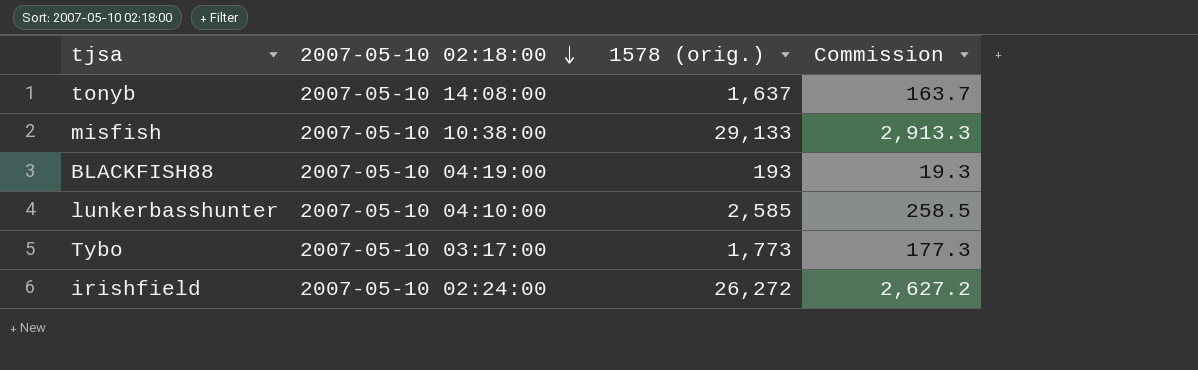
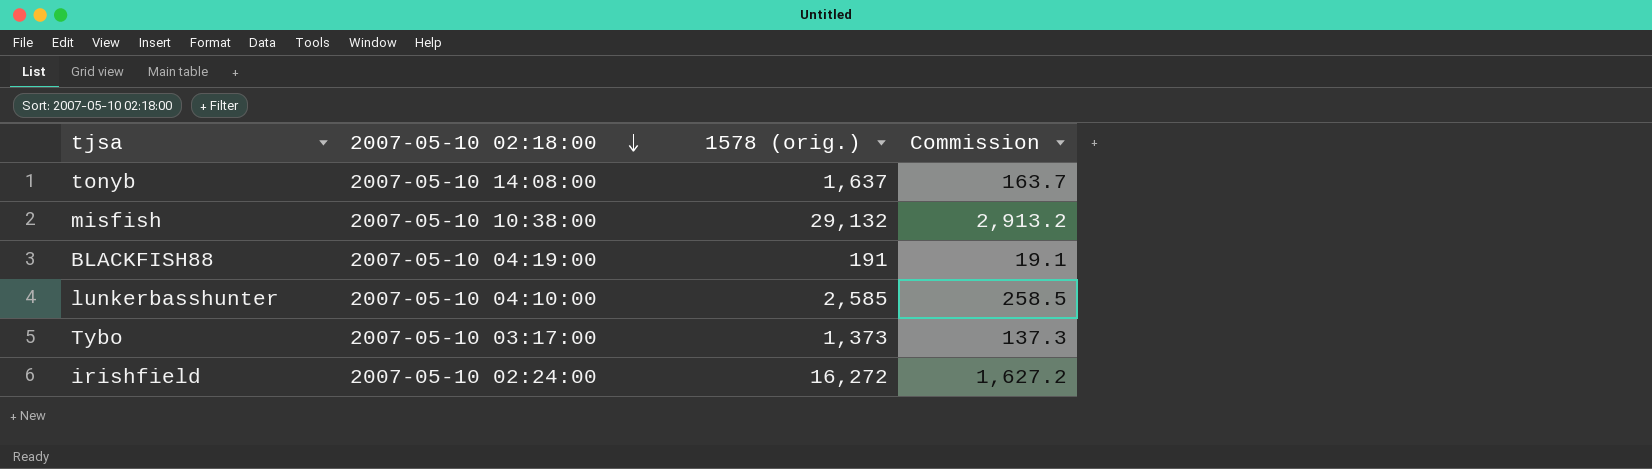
misfish | 1578 (orig.): 29,133 -> 29,132
misfish | Commission: 2,913.3 -> 2,913.2
BLACKFISH88 | 1578 (orig.): 193 -> 191
BLACKFISH88 | Commission: 19.3 -> 19.1
Tybo | 1578 (orig.): 1,773 -> 1,373
Tybo | Commission: 177.3 -> 137.3
irishfield | 1578 (orig.): 26,272 -> 16,272
irishfield | Commission: 2,627.2 -> 1,627.2

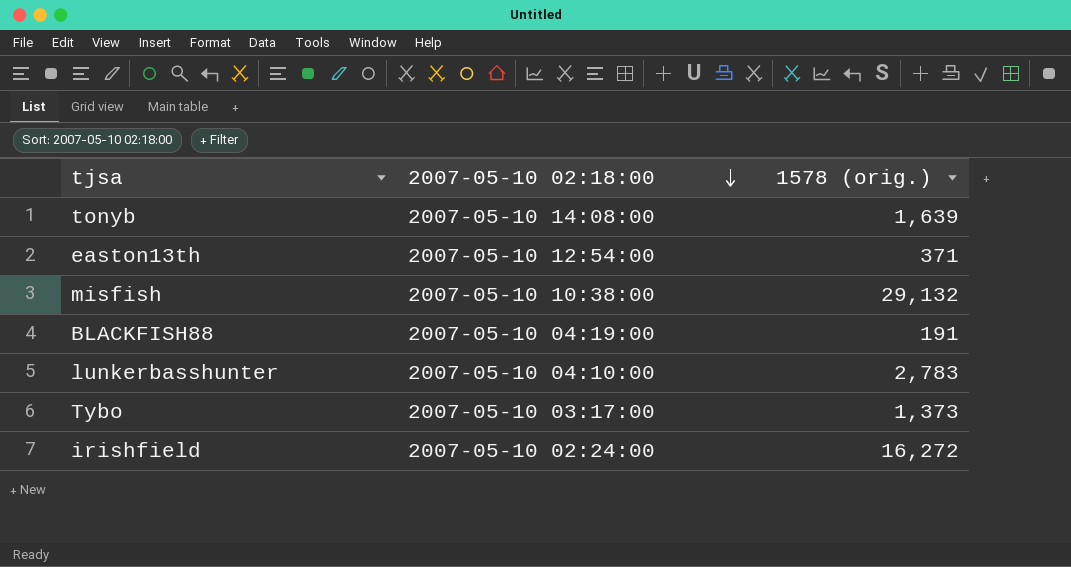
column Commission | formula: [1578 (orig.)] * 0.1 -> none
tonyb | 1578 (orig.): 1,637 -> 1,639
row easton13th: none -> 2007-05-10 12:54:00 | 371
lunkerbasshunter | 1578 (orig.): 2,585 -> 2,783

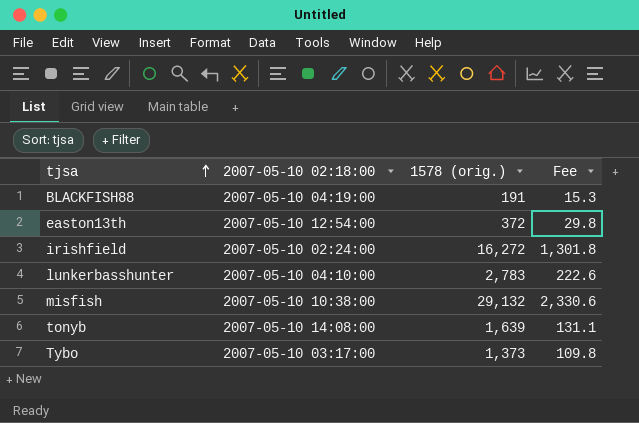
row order: 2007-05-10 02:18:00 descending -> tjsa ascending
column Fee | formula: none -> [1578 (orig.)] * 0.08
easton13th | 1578 (orig.): 371 -> 372

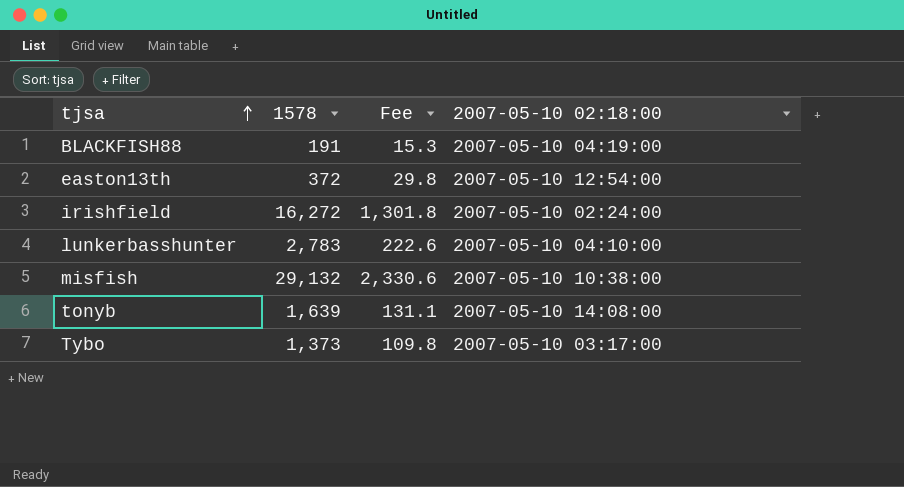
column name: 1578 (orig.) -> 1578
column 2007-05-10 02:18:00 | position: 2 -> 4

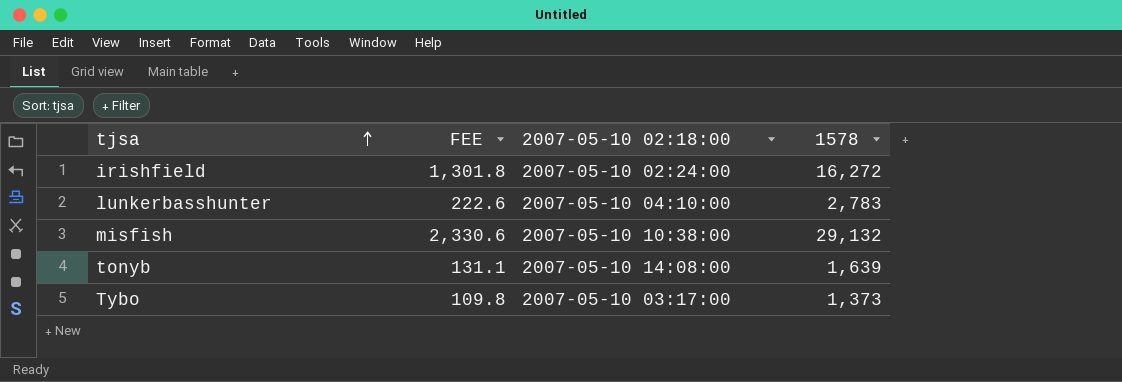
column name: Fee -> FEE
column 1578 | position: 2 -> 4
row BLACKFISH88: 191 | 15.3 | 2007-05-10 04:19:00 -> none
row easton13th: 372 | 29.8 | 2007-05-10 12:54:00 -> none

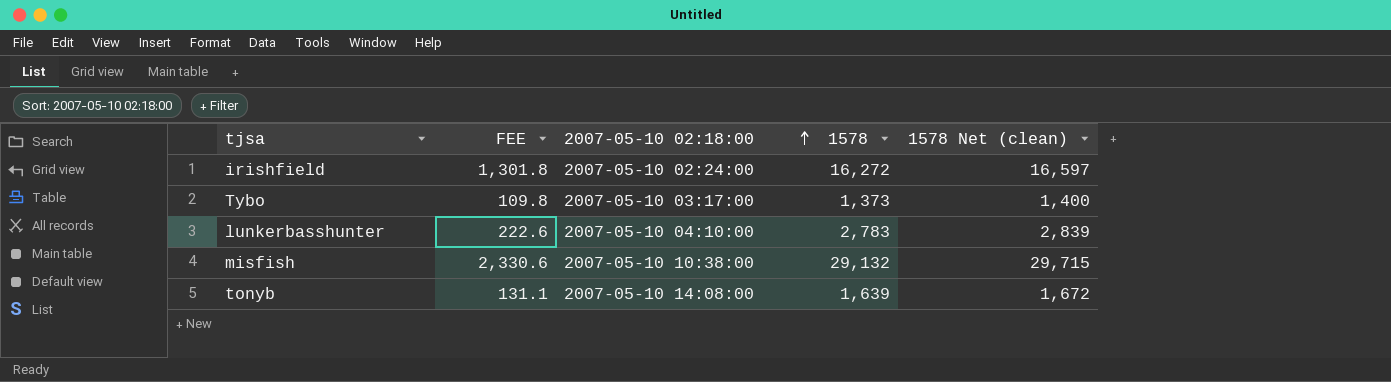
row order: tjsa ascending -> 2007-05-10 02:18:00 ascending
column 1578 Net (clean) | formula: none -> [1578] * 1.02

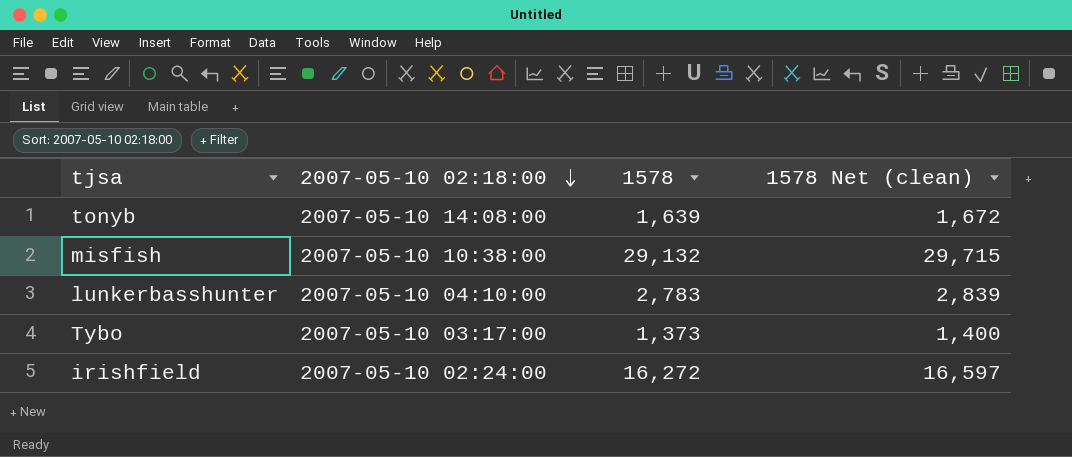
row order: 2007-05-10 02:18:00 ascending -> 2007-05-10 02:18:00 descending
column FEE | formula: [1578] * 0.08 -> none

